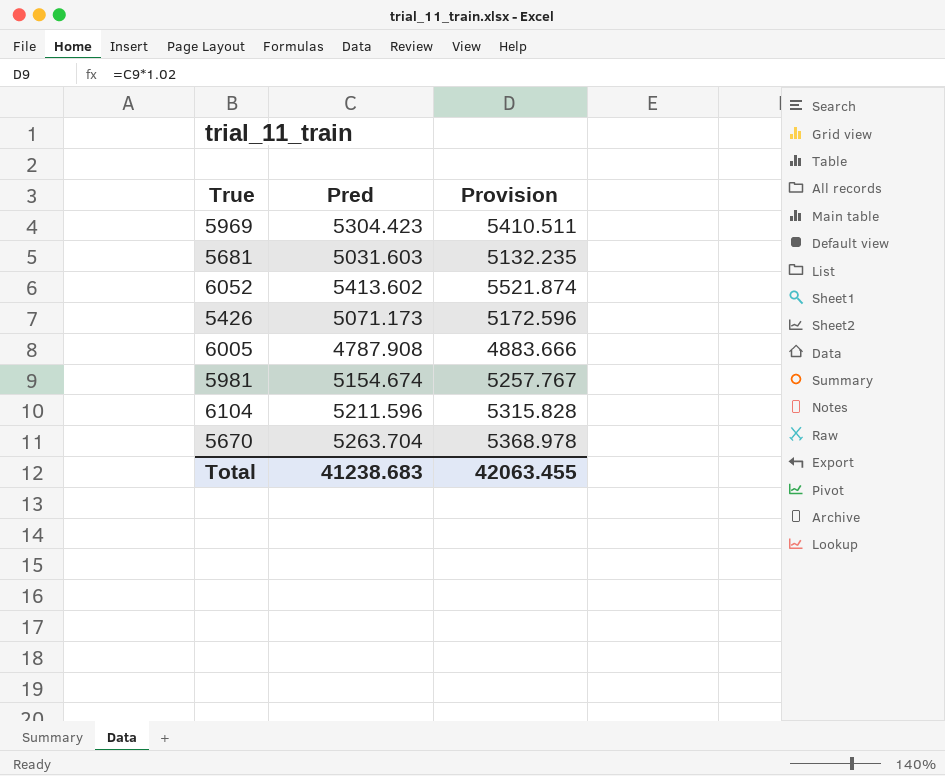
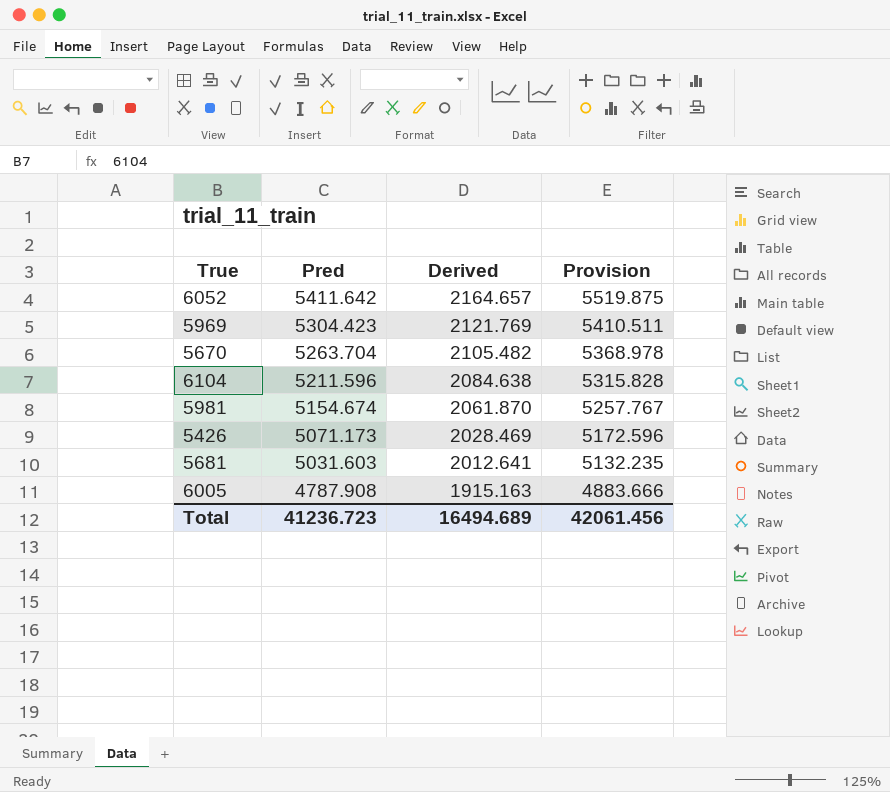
row order: none -> Pred descending
column Derived | formula: none -> [Pred] * 0.4
6052 | Pred: 5413.602 -> 5411.642
6052 | Provision: 5521.874 -> 5519.875
Total | Pred: 41238.683 -> 41236.723
Total | Provision: 42063.455 -> 42061.456

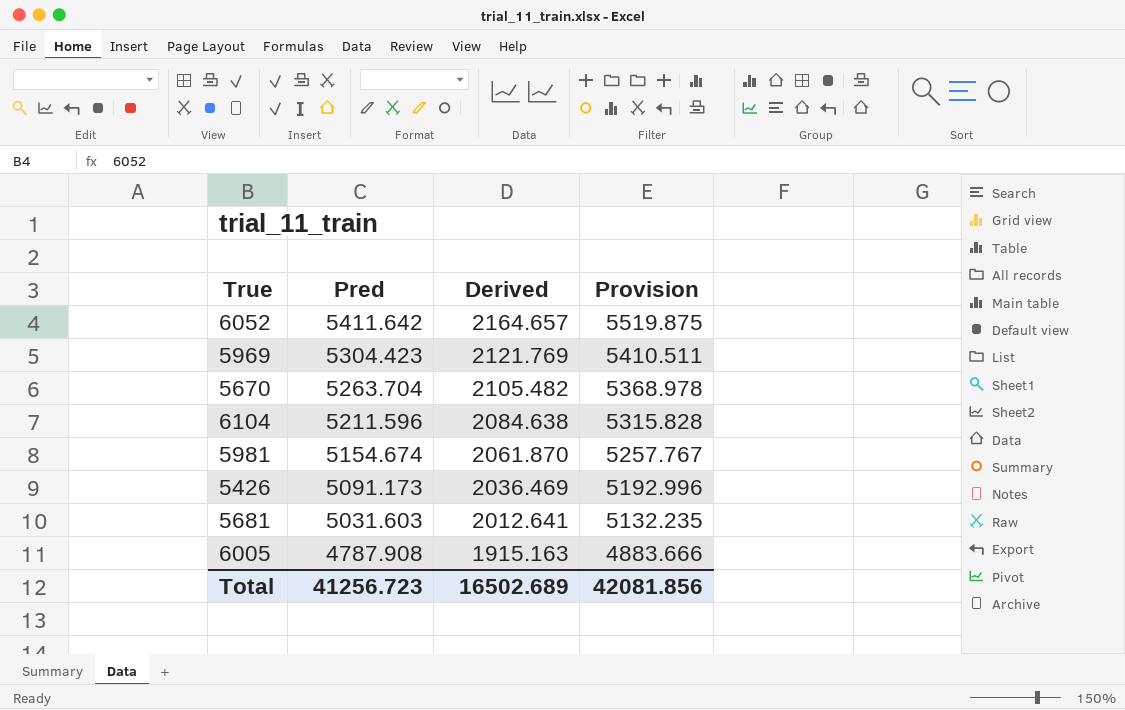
5426 | Pred: 5071.173 -> 5091.173
5426 | Derived: 2028.469 -> 2036.469
5426 | Provision: 5172.596 -> 5192.996
Total | Pred: 41236.723 -> 41256.723
Total | Derived: 16494.689 -> 16502.689
Total | Provision: 42061.456 -> 42081.856

